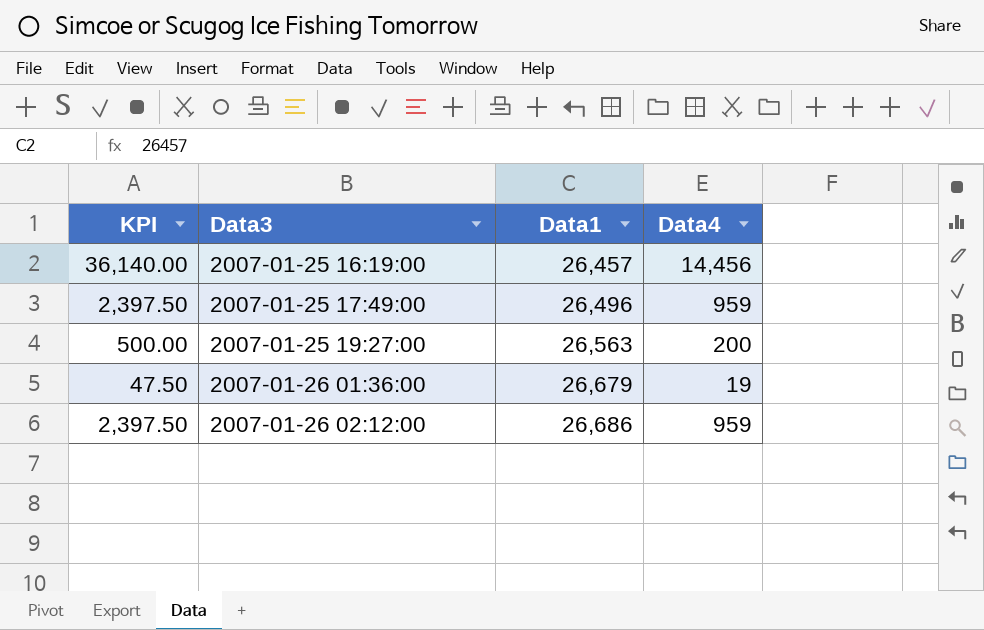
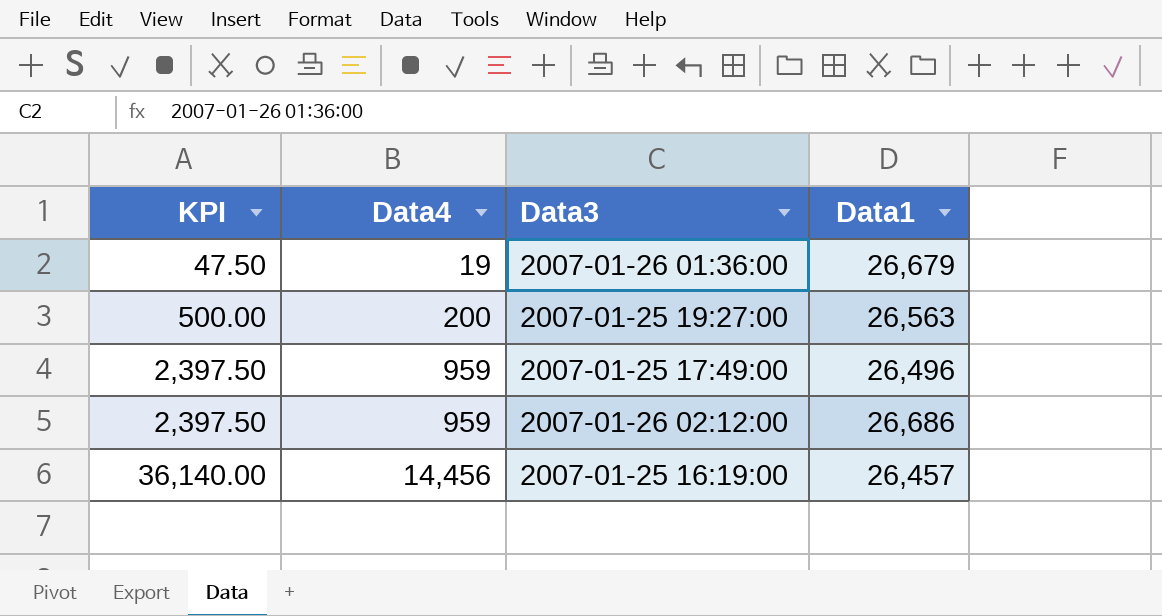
row order: Data3 ascending -> KPI ascending
column Data4 | position: 4 -> 2

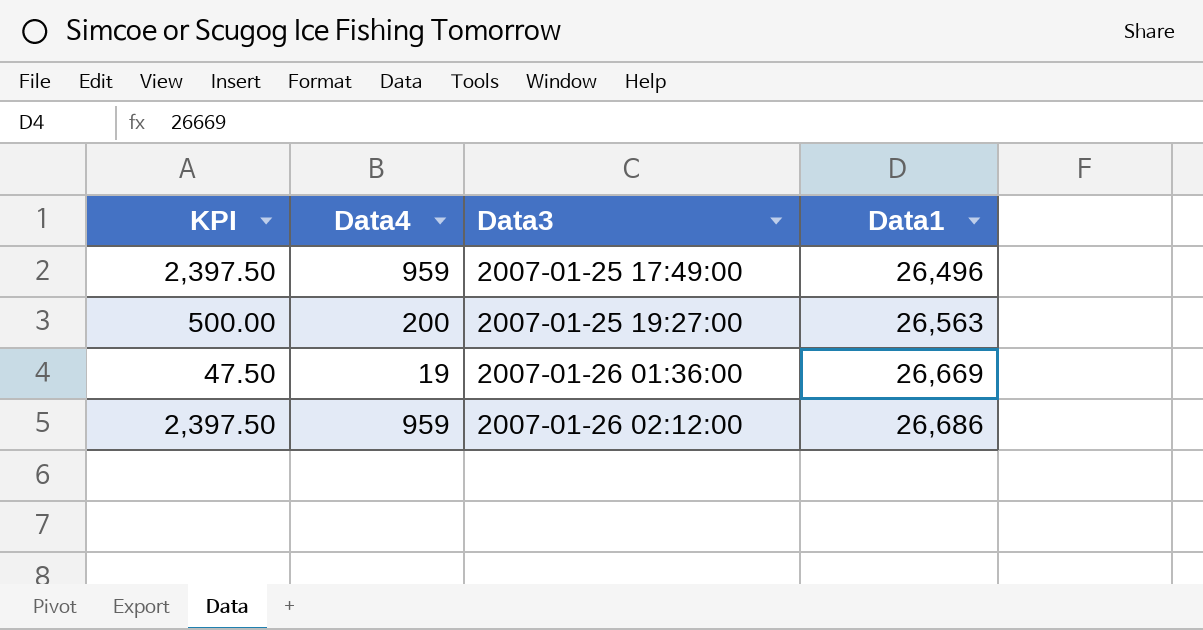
row order: KPI ascending -> Data3 ascending
row 2007-01-25 16:19:00: 36,140.00 | 14,456 | 26,457 -> none
2007-01-26 01:36:00 | Data1: 26,679 -> 26,669

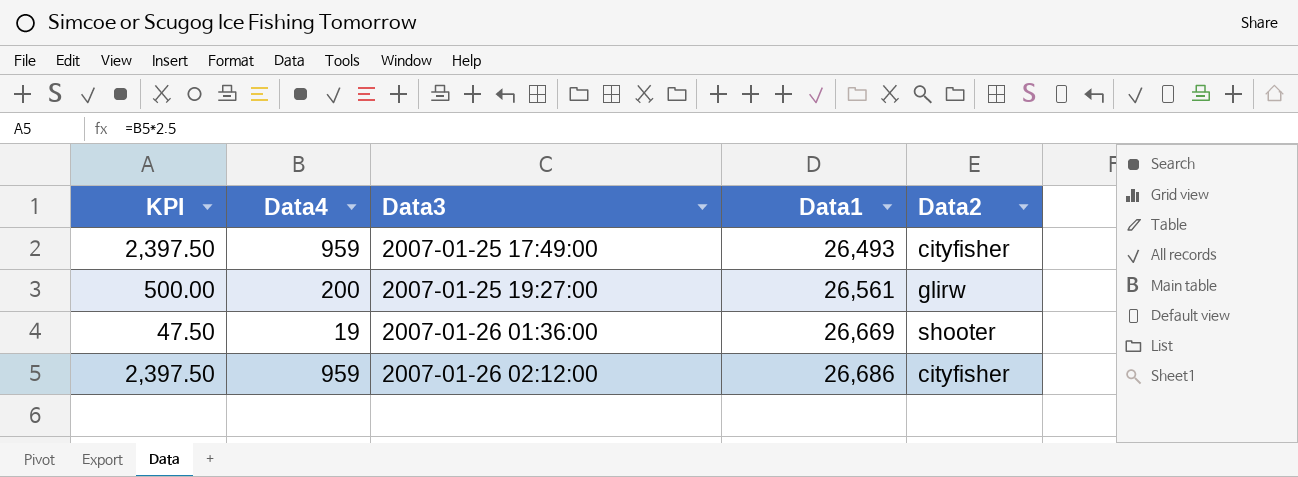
column Data2 | position: none -> 5
2007-01-25 17:49:00 | Data1: 26,496 -> 26,493
2007-01-25 19:27:00 | Data1: 26,563 -> 26,561

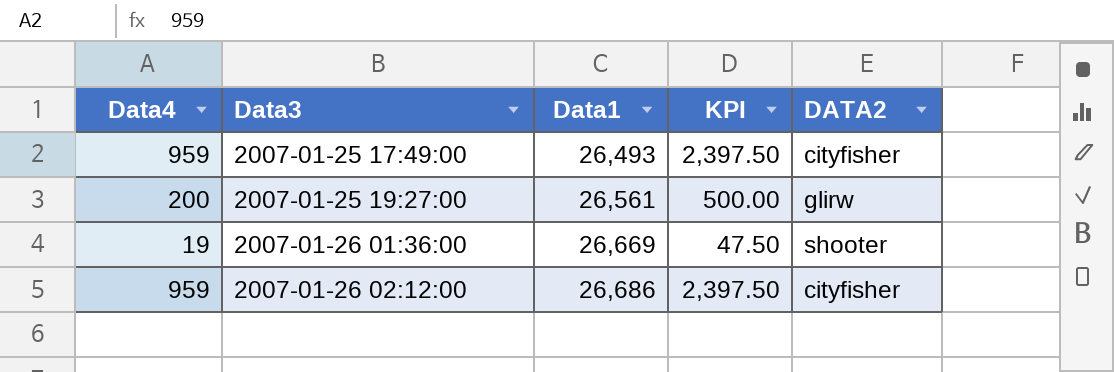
column KPI | position: 1 -> 4
column name: Data2 -> DATA2

